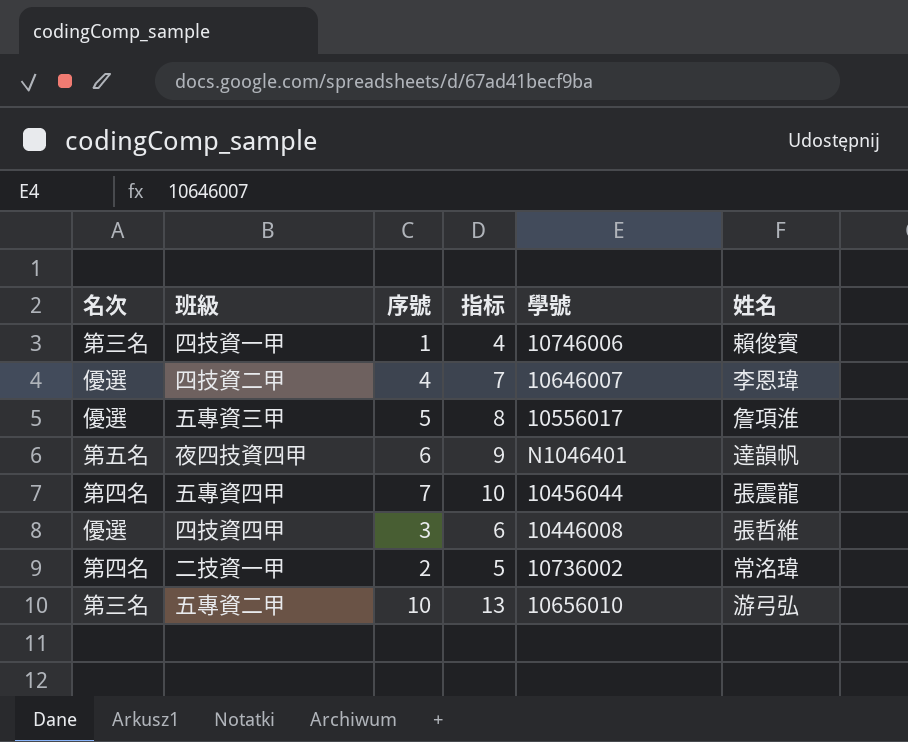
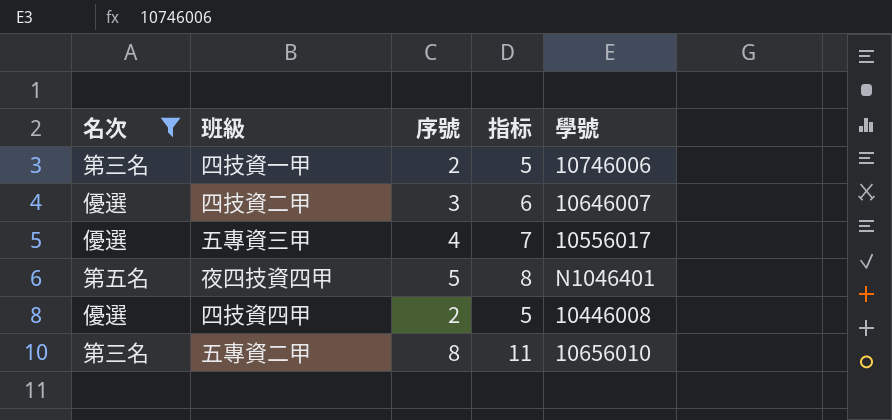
filter: none -> 名次 != 第四名
column 姓名 | position: 6 -> none
四技資一甲 | 序號: 1 -> 2
四技資一甲 | 指标: 4 -> 5
四技資二甲 | 序號: 4 -> 3
四技資二甲 | 指标: 7 -> 6
五專資三甲 | 序號: 5 -> 4
五專資三甲 | 指标: 8 -> 7
夜四技資四甲 | 序號: 6 -> 5
夜四技資四甲 | 指标: 9 -> 8
四技資四甲 | 序號: 3 -> 2
四技資四甲 | 指标: 6 -> 5
五專資二甲 | 序號: 10 -> 8
五專資二甲 | 指标: 13 -> 11

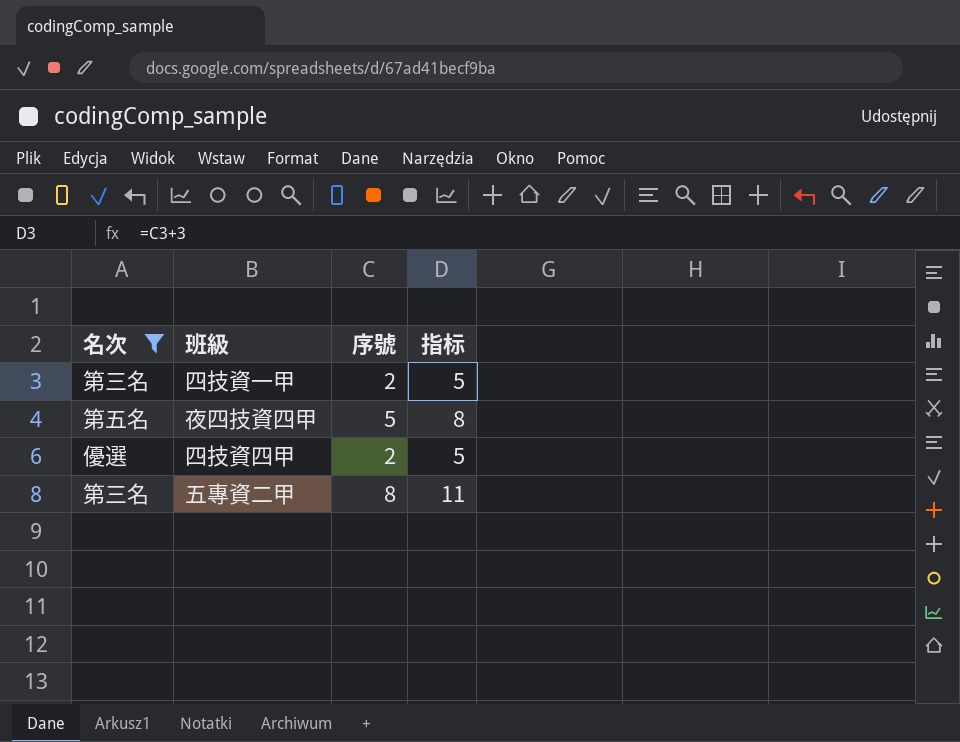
column 學號 | position: 5 -> none
row 四技資二甲: 優選 | 3 | 6 | 10646007 -> none
row 五專資三甲: 優選 | 4 | 7 | 10556017 -> none

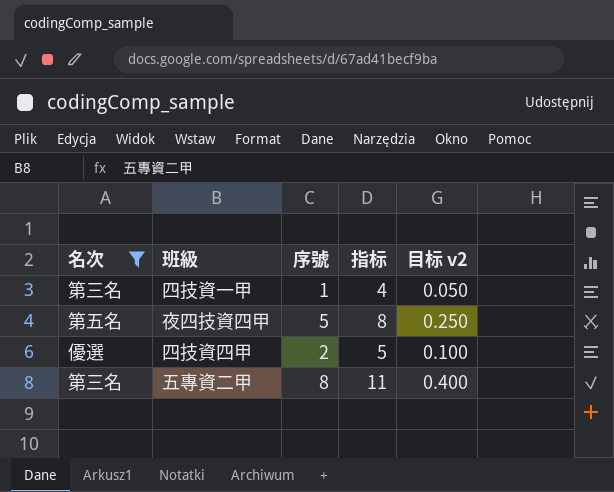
column 目标 v2 | formula: none -> [序號] * 0.05
四技資一甲 | 序號: 2 -> 1
四技資一甲 | 指标: 5 -> 4

